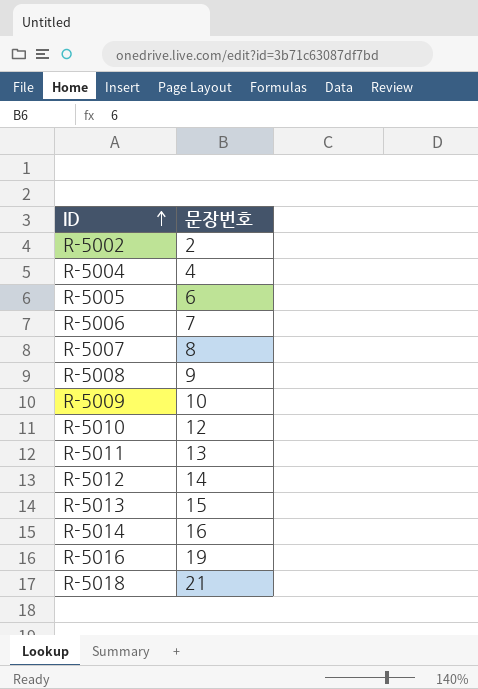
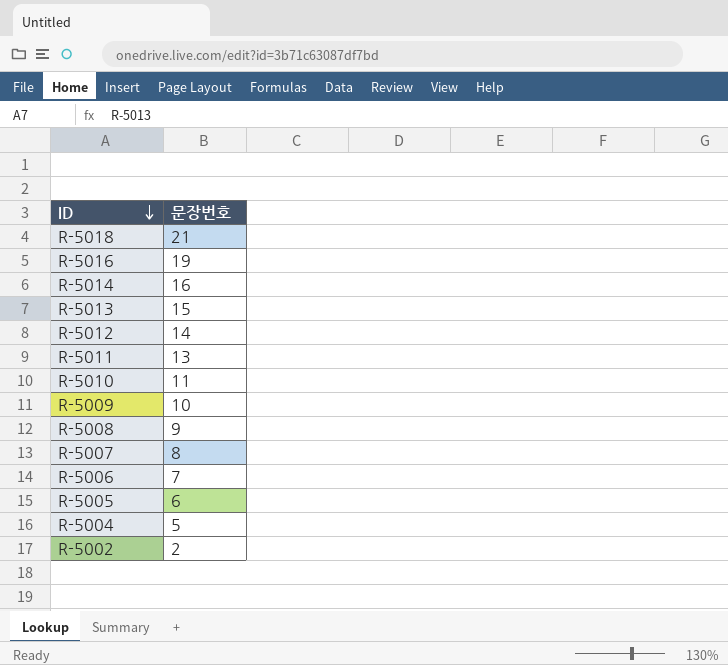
row order: ID ascending -> ID descending
R-5010 | 문장번호: 12 -> 11
R-5004 | 문장번호: 4 -> 5

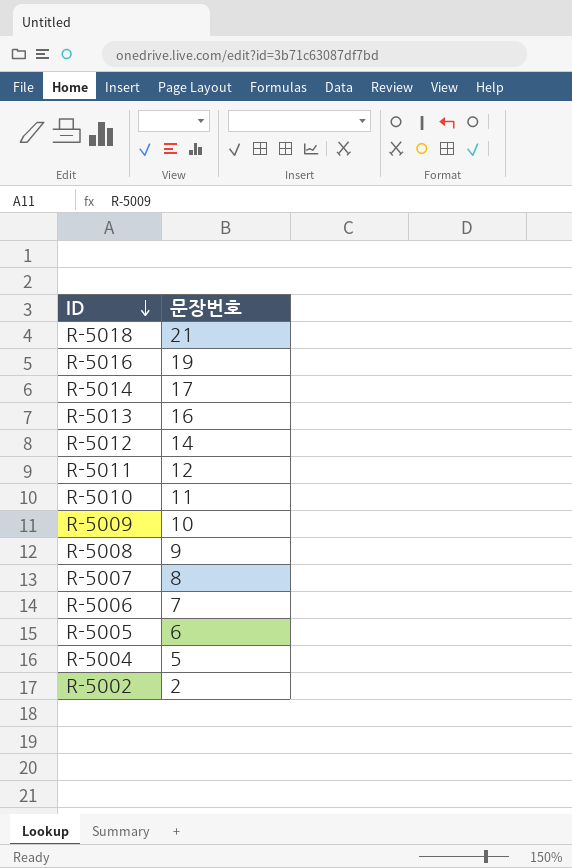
R-5014 | 문장번호: 16 -> 17
R-5013 | 문장번호: 15 -> 16
R-5011 | 문장번호: 13 -> 12

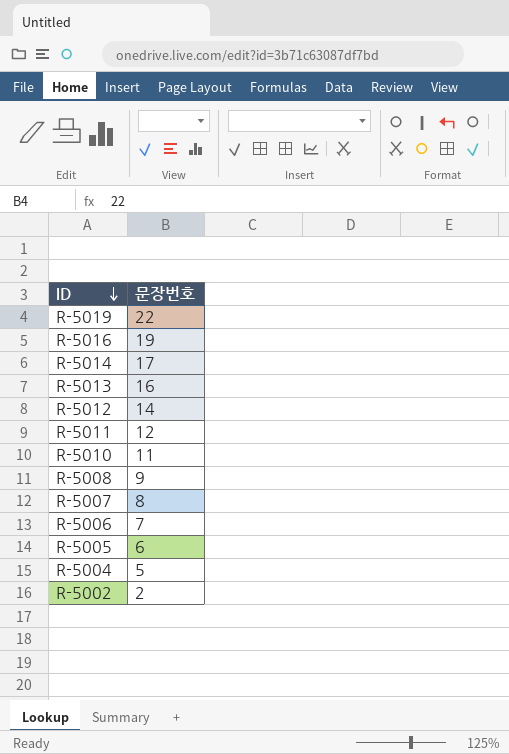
row R-5018: 21 -> none
row R-5009: 10 -> none
row R-5019: none -> 22

